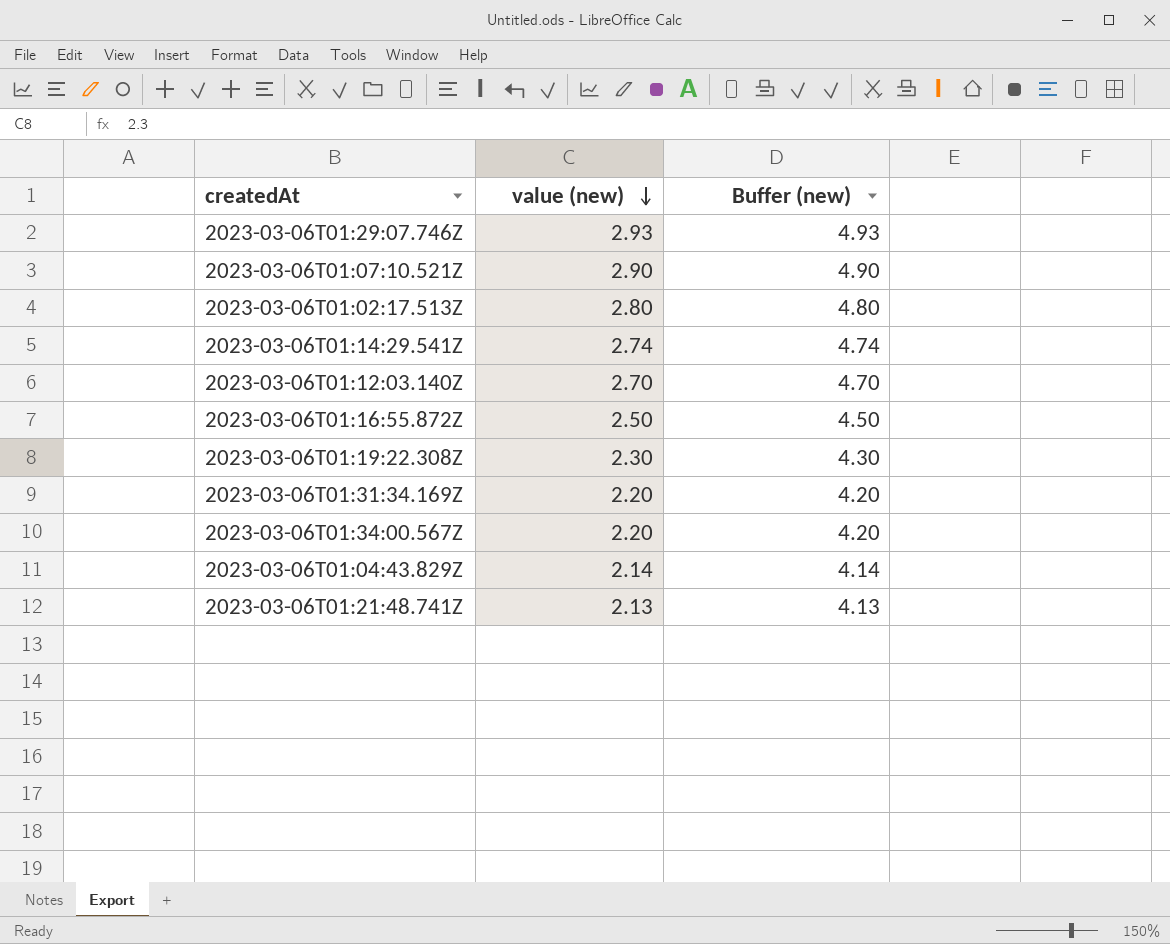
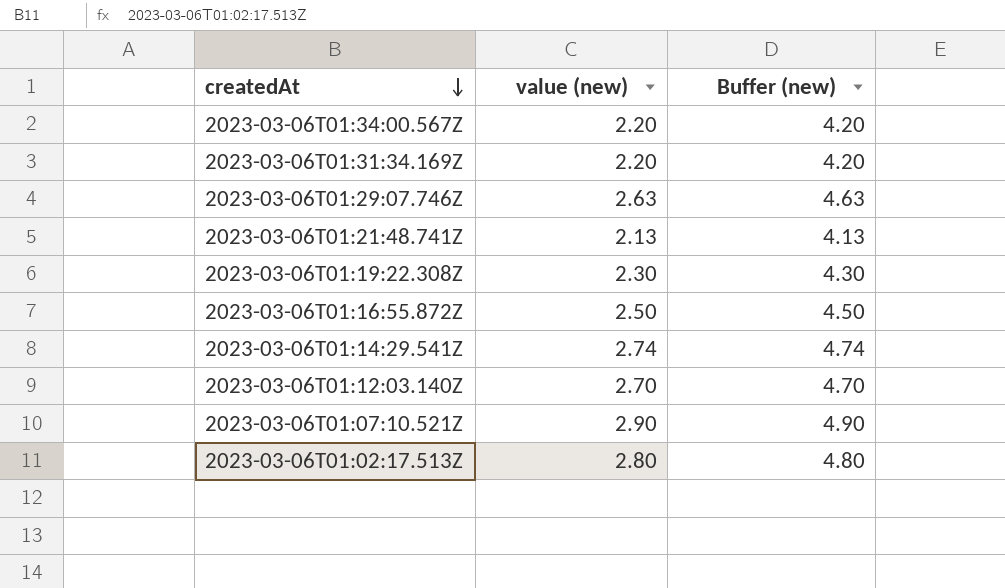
row order: value (new) descending -> createdAt descending
row 2023-03-06T01:04:43.829Z: 2.14 | 4.14 -> none
2023-03-06T01:29:07.746Z | value (new): 2.93 -> 2.63
2023-03-06T01:29:07.746Z | Buffer (new): 4.93 -> 4.63

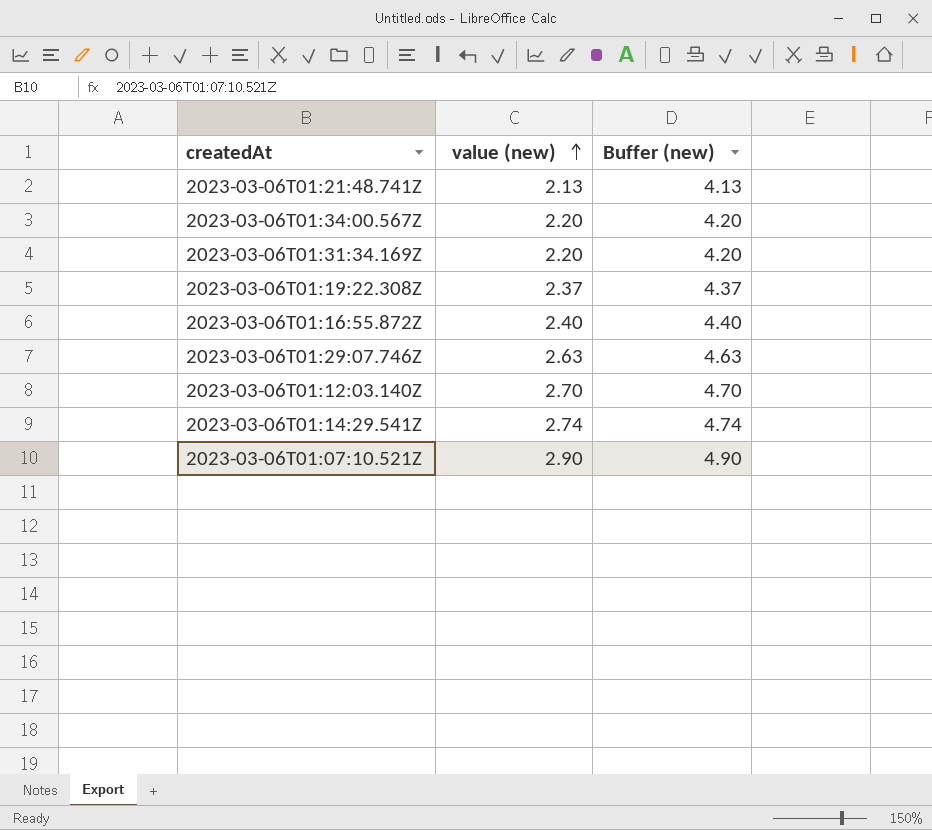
row order: createdAt descending -> value (new) ascending
row 2023-03-06T01:02:17.513Z: 2.80 | 4.80 -> none
2023-03-06T01:19:22.308Z | value (new): 2.30 -> 2.37
2023-03-06T01:19:22.308Z | Buffer (new): 4.30 -> 4.37
2023-03-06T01:16:55.872Z | value (new): 2.50 -> 2.40
2023-03-06T01:16:55.872Z | Buffer (new): 4.50 -> 4.40

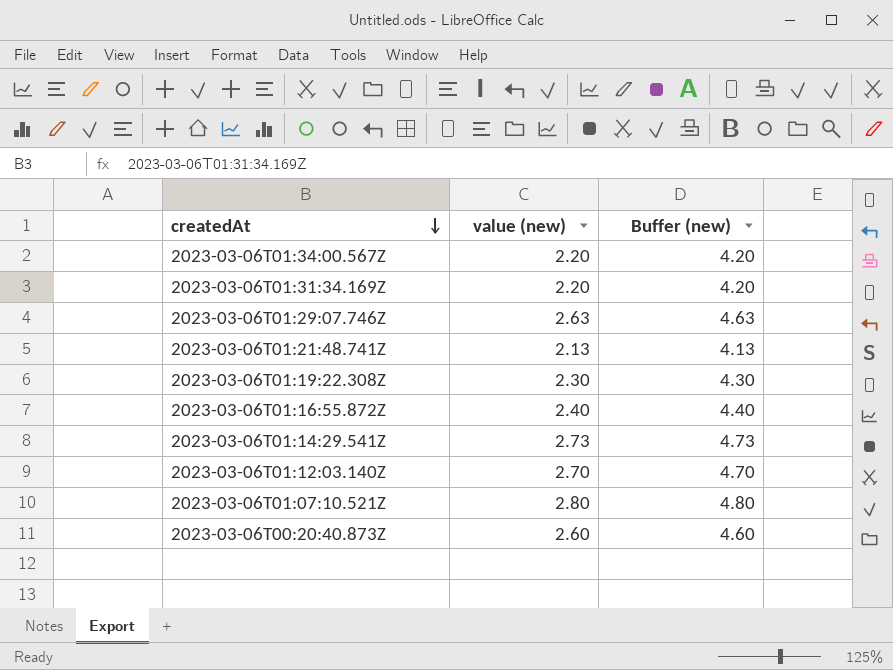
row order: value (new) ascending -> createdAt descending
2023-03-06T01:19:22.308Z | value (new): 2.37 -> 2.30
2023-03-06T01:19:22.308Z | Buffer (new): 4.37 -> 4.30
2023-03-06T01:14:29.541Z | value (new): 2.74 -> 2.73
2023-03-06T01:14:29.541Z | Buffer (new): 4.74 -> 4.73
2023-03-06T01:07:10.521Z | value (new): 2.90 -> 2.80
2023-03-06T01:07:10.521Z | Buffer (new): 4.90 -> 4.80
row 2023-03-06T00:20:40.873Z: none -> 2.60 | 4.60

